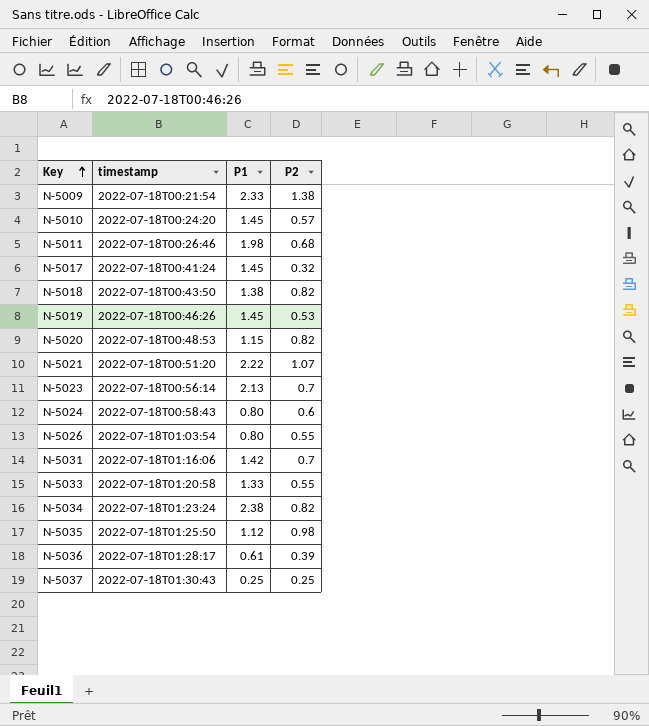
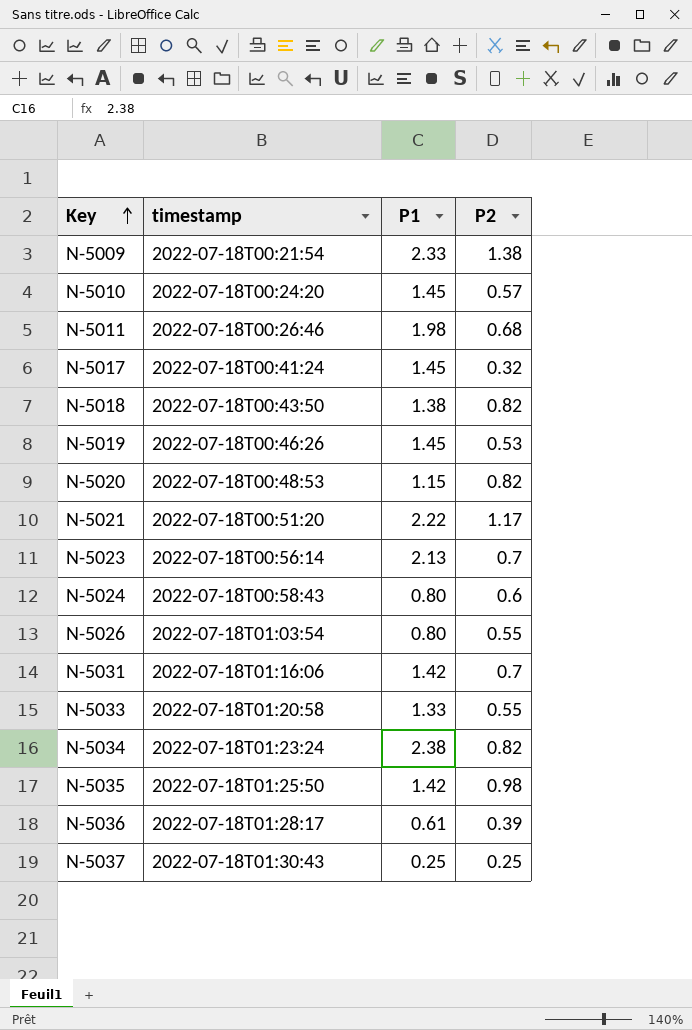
N-5021 | P2: 1.07 -> 1.17
N-5035 | P1: 1.12 -> 1.42

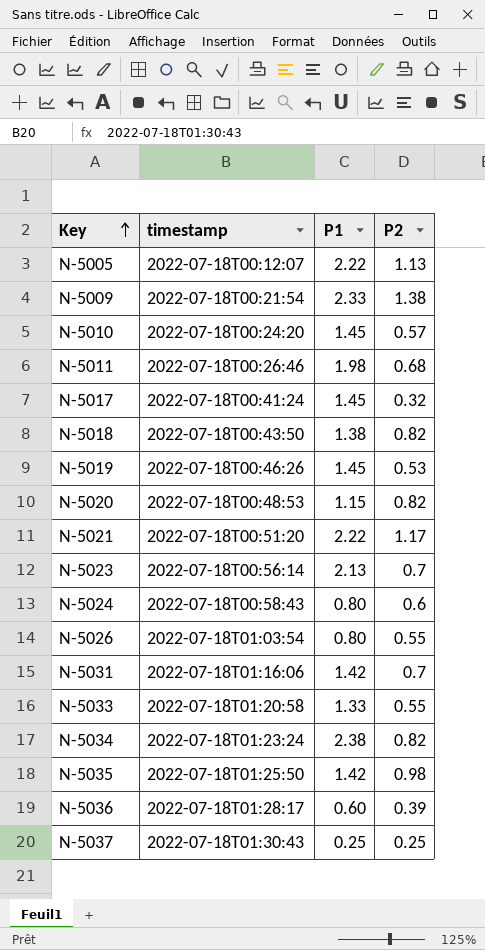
row N-5005: none -> 2022-07-18T00:12:07 | 2.22 | 1.13
N-5036 | P1: 0.61 -> 0.60

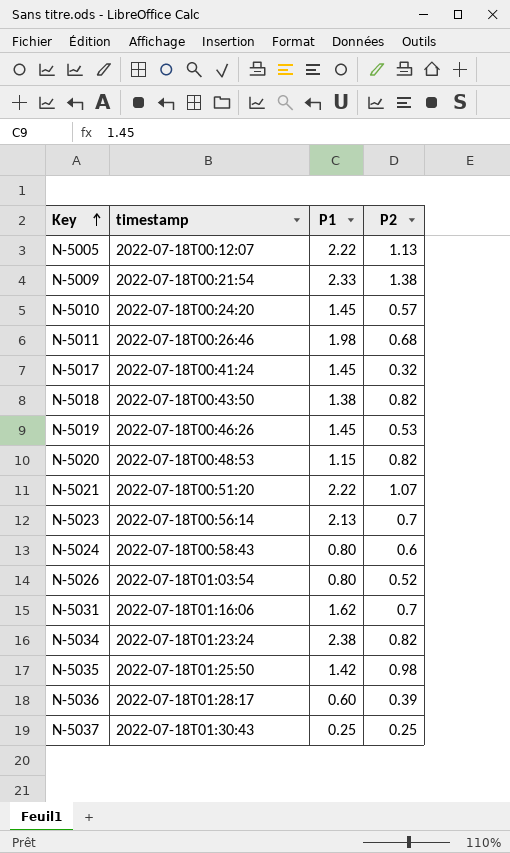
row N-5033: 2022-07-18T01:20:58 | 1.33 | 0.55 -> none
N-5021 | P2: 1.17 -> 1.07
N-5026 | P2: 0.55 -> 0.52
N-5031 | P1: 1.42 -> 1.62

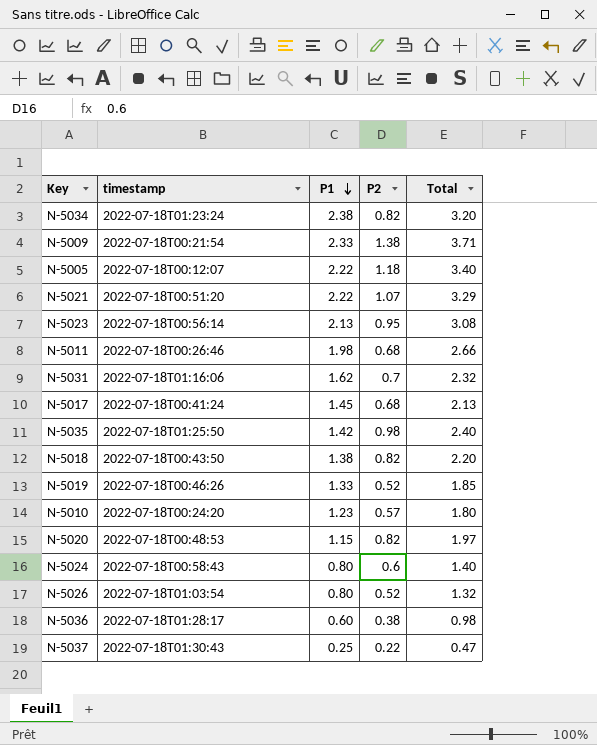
row order: Key ascending -> P1 descending
column Total | formula: none -> [P1] + [P2]
N-5005 | P2: 1.13 -> 1.18
N-5023 | P2: 0.7 -> 0.95
N-5017 | P2: 0.32 -> 0.68
N-5019 | P1: 1.45 -> 1.33
N-5019 | P2: 0.53 -> 0.52
N-5010 | P1: 1.45 -> 1.23
N-5036 | P2: 0.39 -> 0.38
N-5037 | P2: 0.25 -> 0.22

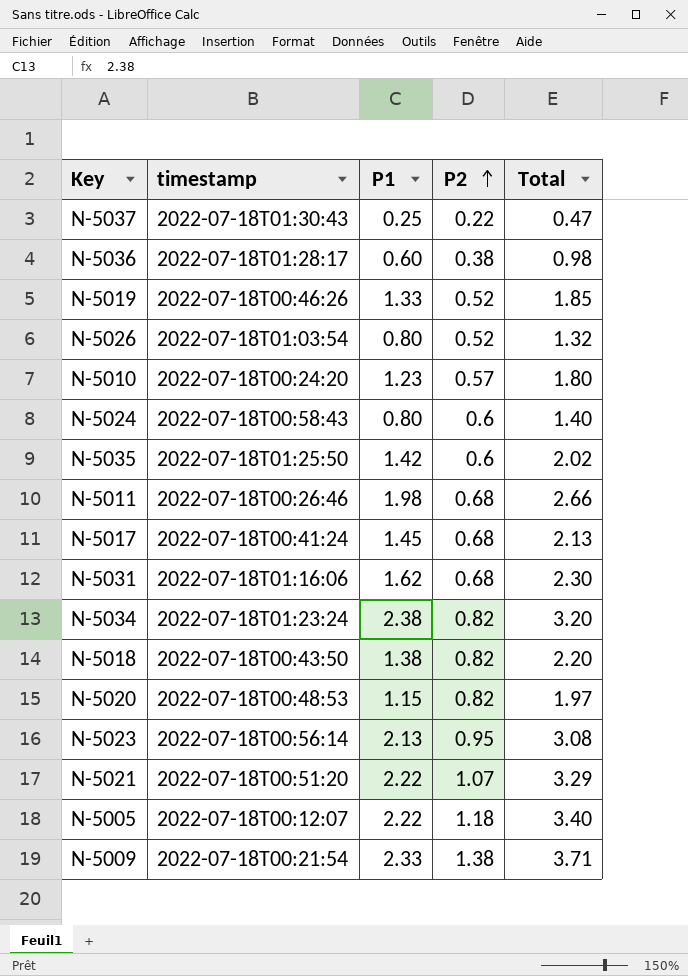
row order: P1 descending -> P2 ascending
N-5035 | P2: 0.98 -> 0.6
N-5035 | Total: 2.40 -> 2.02
N-5031 | P2: 0.7 -> 0.68
N-5031 | Total: 2.32 -> 2.30

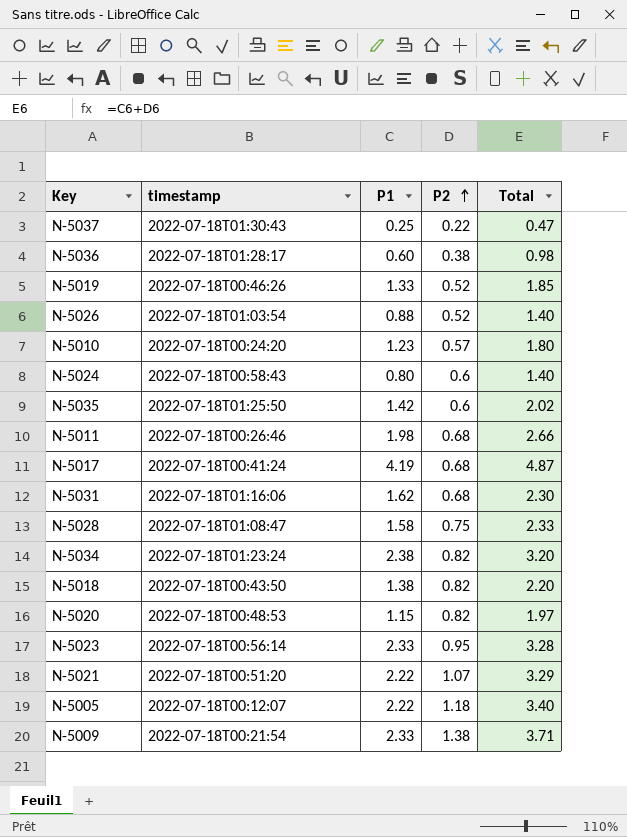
N-5026 | P1: 0.80 -> 0.88
N-5026 | Total: 1.32 -> 1.40
N-5017 | P1: 1.45 -> 4.19
N-5017 | Total: 2.13 -> 4.87
row N-5028: none -> 2022-07-18T01:08:47 | 1.58 | 0.75 | 2.33
N-5023 | P1: 2.13 -> 2.33
N-5023 | Total: 3.08 -> 3.28

